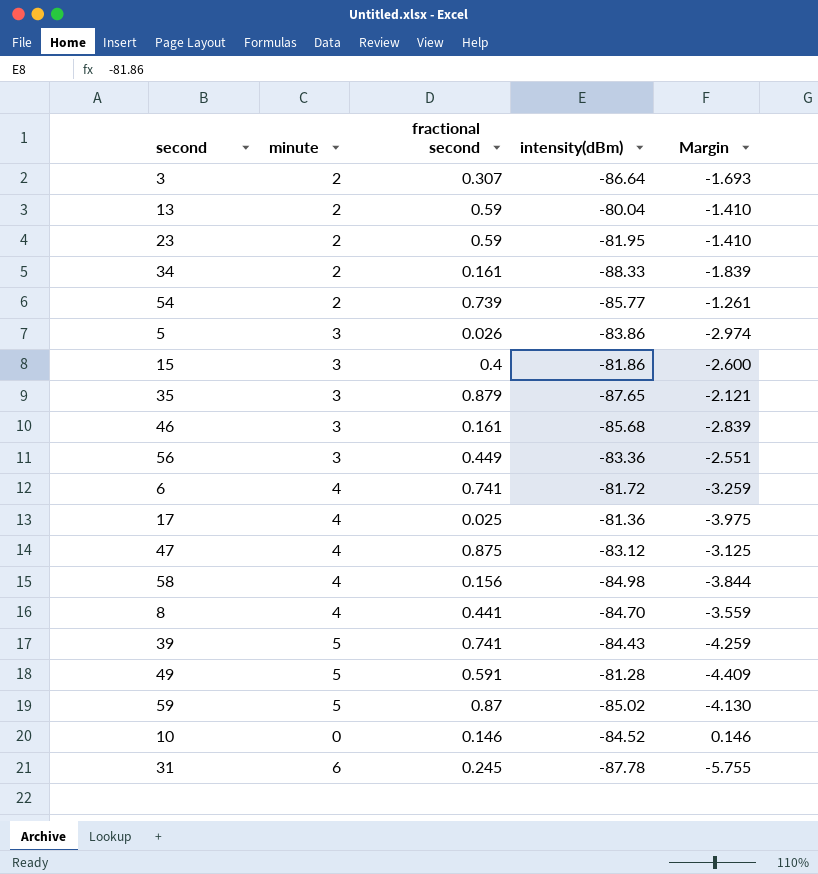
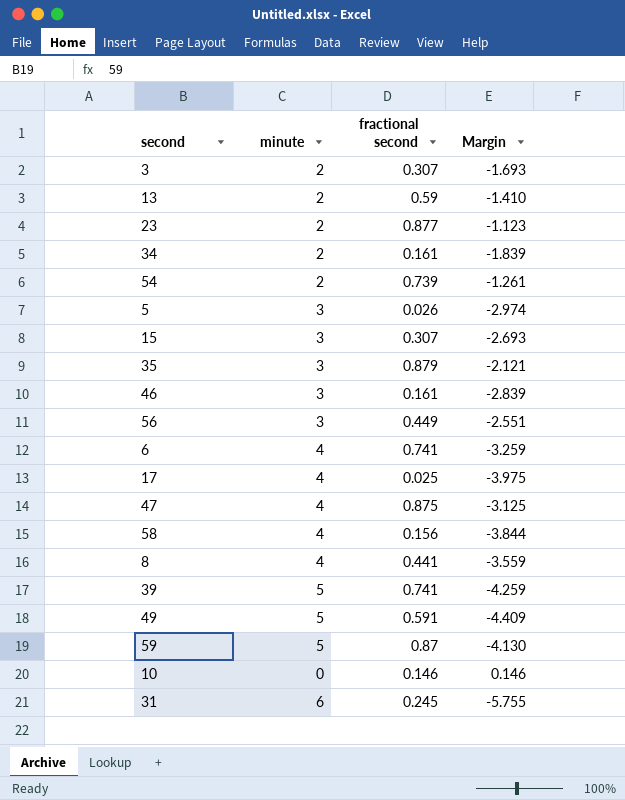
column intensity(dBm) | position: 4 -> none
23 | fractional second: 0.59 -> 0.877
23 | Margin: -1.410 -> -1.123
15 | fractional second: 0.4 -> 0.307
15 | Margin: -2.600 -> -2.693

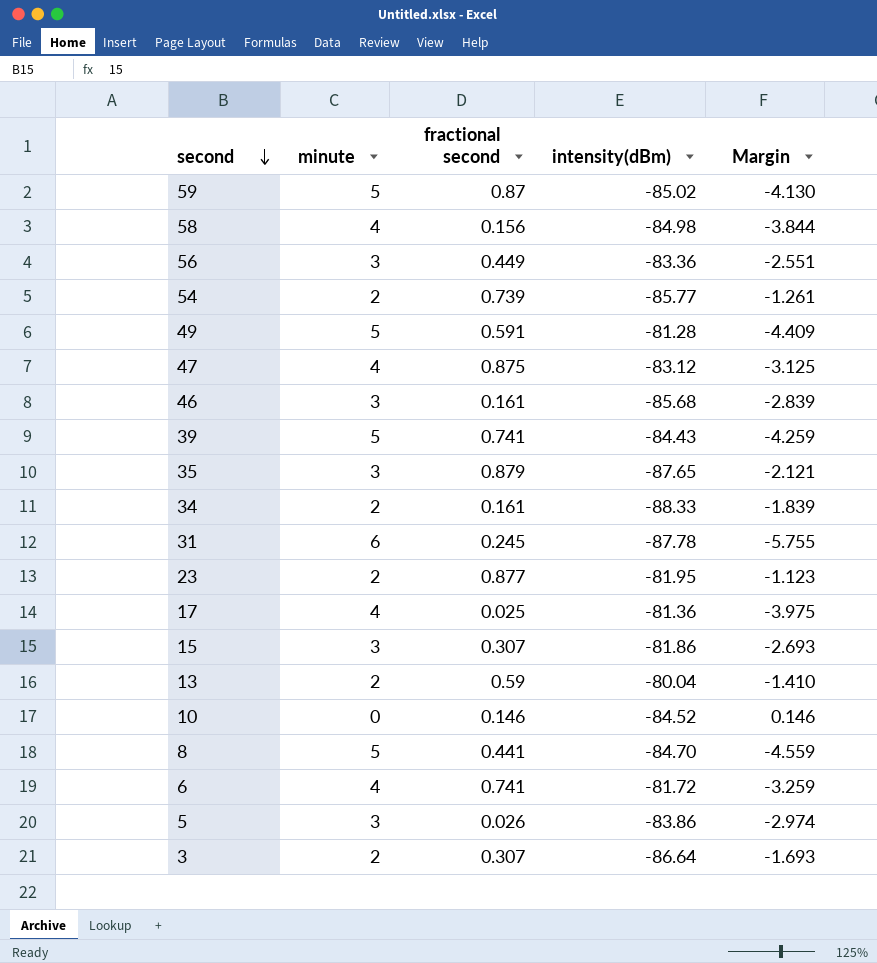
row order: none -> second descending
column intensity(dBm) | position: none -> 4
8 | minute: 4 -> 5
8 | Margin: -3.559 -> -4.559

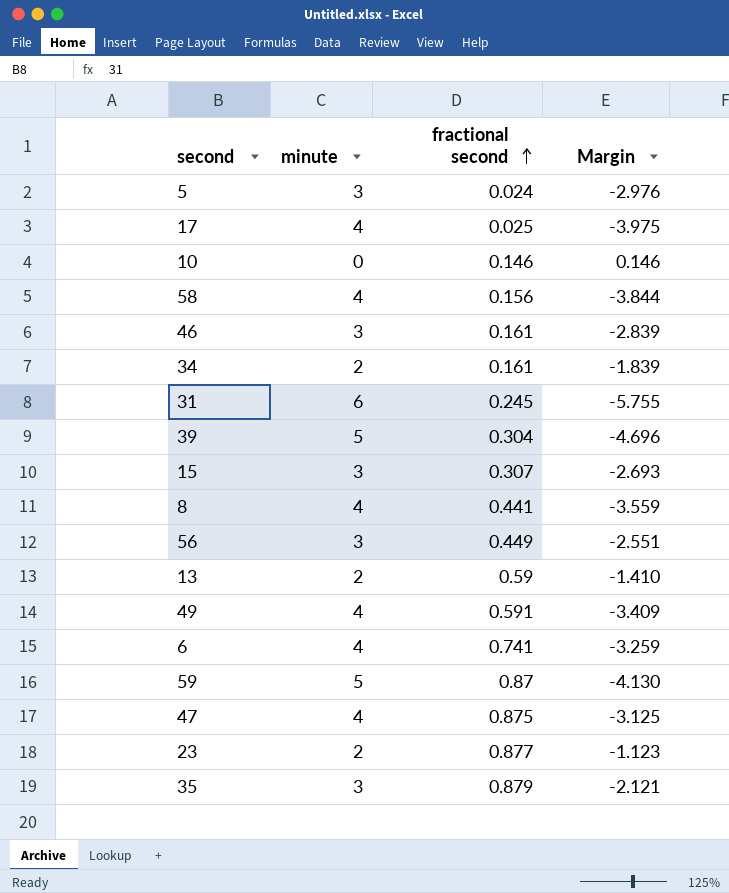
row order: second descending -> fractional second ascending
column intensity(dBm) | position: 4 -> none
row 54: 2 | 0.739 | -85.77 | -1.261 -> none
row 3: 2 | 0.307 | -86.64 | -1.693 -> none
5 | fractional second: 0.026 -> 0.024
5 | Margin: -2.974 -> -2.976
39 | fractional second: 0.741 -> 0.304
39 | Margin: -4.259 -> -4.696
8 | minute: 5 -> 4
8 | Margin: -4.559 -> -3.559
49 | minute: 5 -> 4
49 | Margin: -4.409 -> -3.409

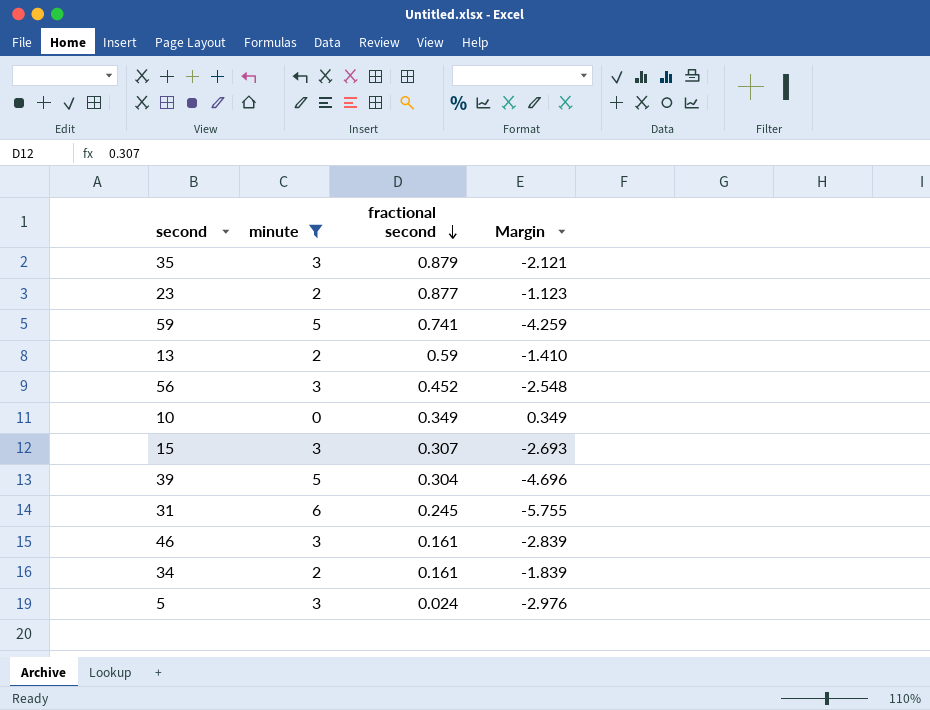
filter: none -> minute != 4
row order: fractional second ascending -> fractional second descending
59 | fractional second: 0.87 -> 0.741
59 | Margin: -4.130 -> -4.259
56 | fractional second: 0.449 -> 0.452
56 | Margin: -2.551 -> -2.548
10 | fractional second: 0.146 -> 0.349
10 | Margin: 0.146 -> 0.349

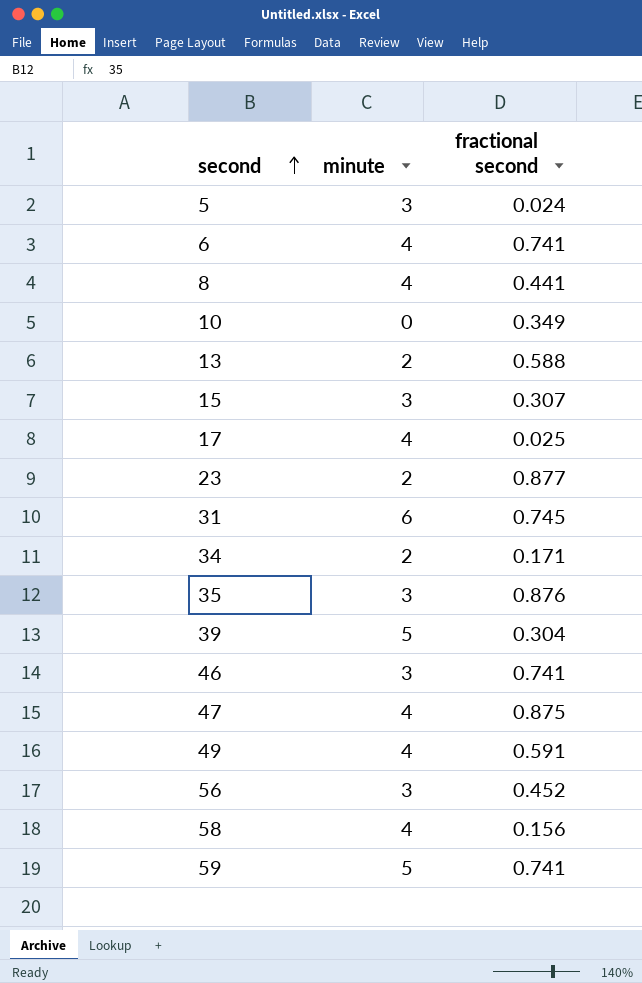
filter: minute != 4 -> none
row order: fractional second descending -> second ascending
column Margin | formula: [fractional second] - [minute] -> none
13 | fractional second: 0.59 -> 0.588
31 | fractional second: 0.245 -> 0.745
34 | fractional second: 0.161 -> 0.171
35 | fractional second: 0.879 -> 0.876
46 | fractional second: 0.161 -> 0.741

